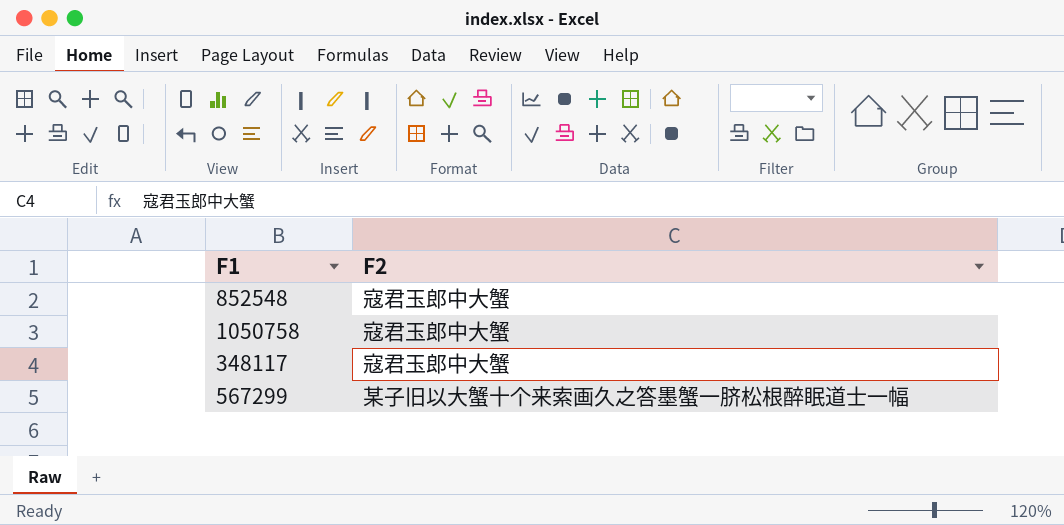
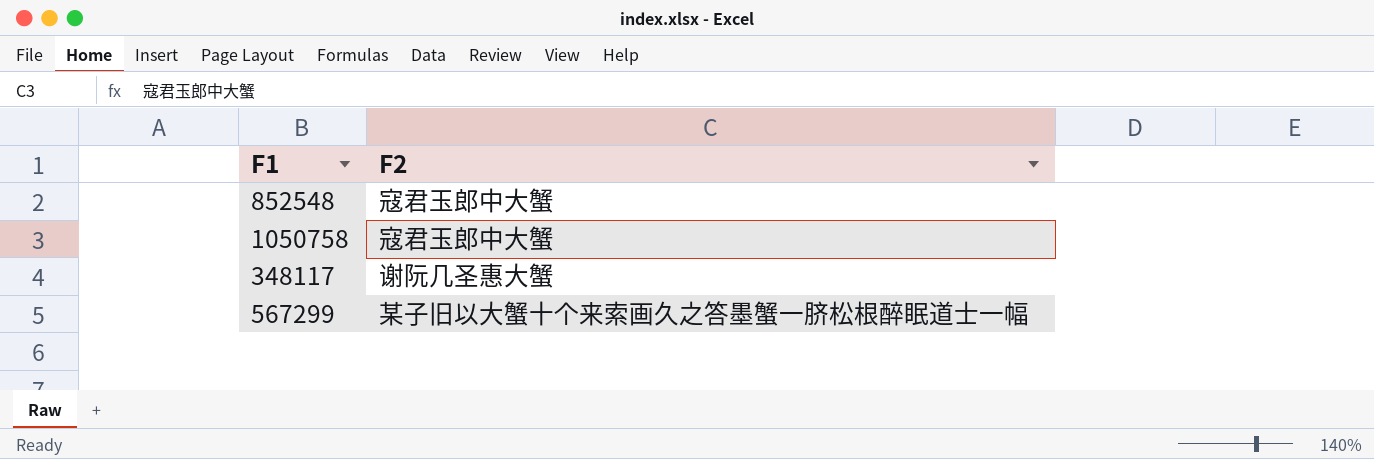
348117 | F2: 寇君玉郎中大蟹 -> 谢阮几圣惠大蟹

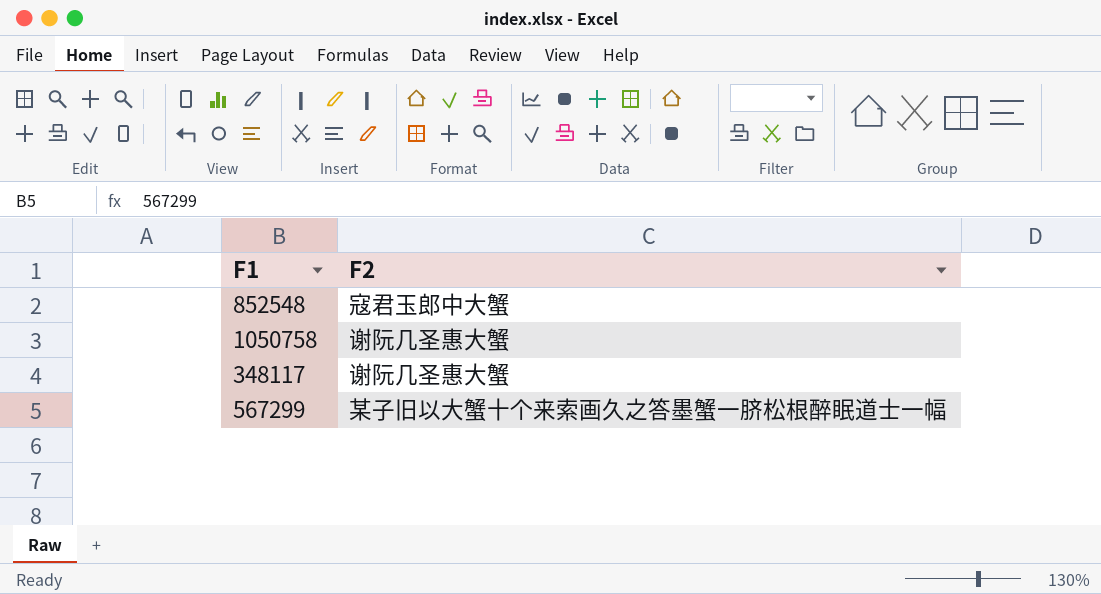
1050758 | F2: 寇君玉郎中大蟹 -> 谢阮几圣惠大蟹

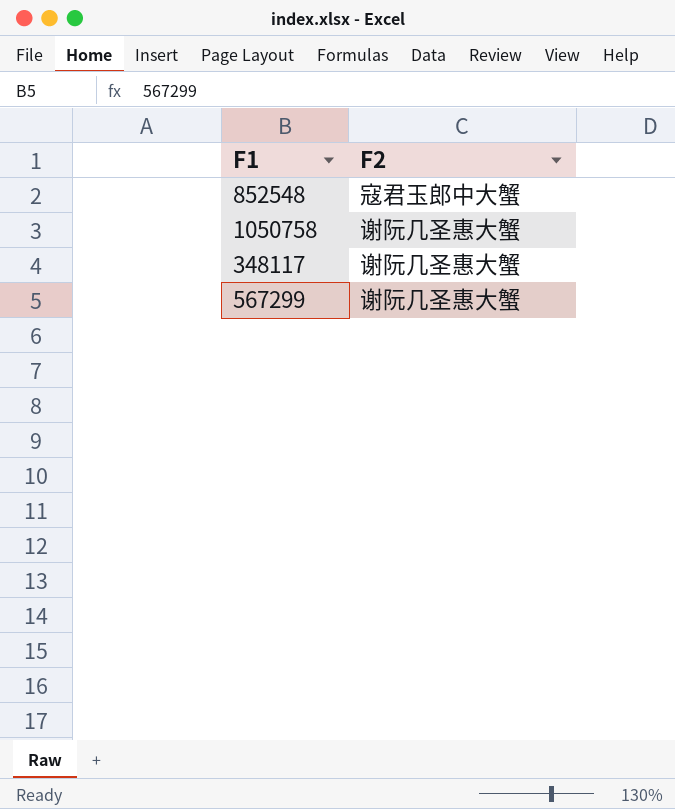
567299 | F2: 某子旧以大蟹十个来索画久之答墨蟹一脐松根醉眠道士一幅 -> 谢阮几圣惠大蟹

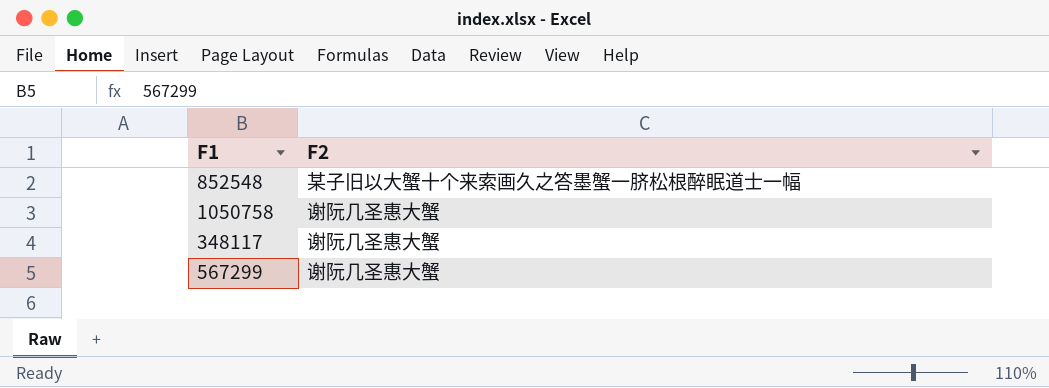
852548 | F2: 寇君玉郎中大蟹 -> 某子旧以大蟹十个来索画久之答墨蟹一脐松根醉眠道士一幅

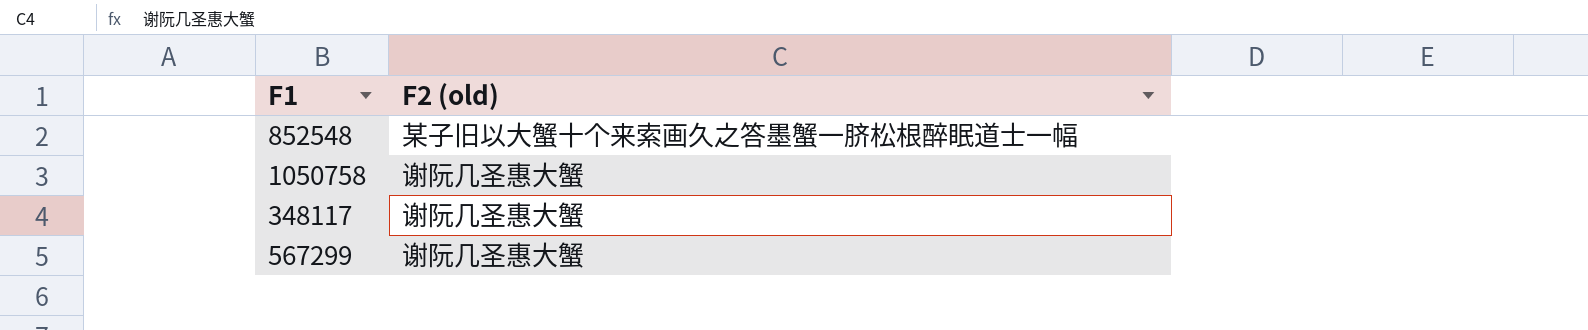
column name: F2 -> F2 (old)

